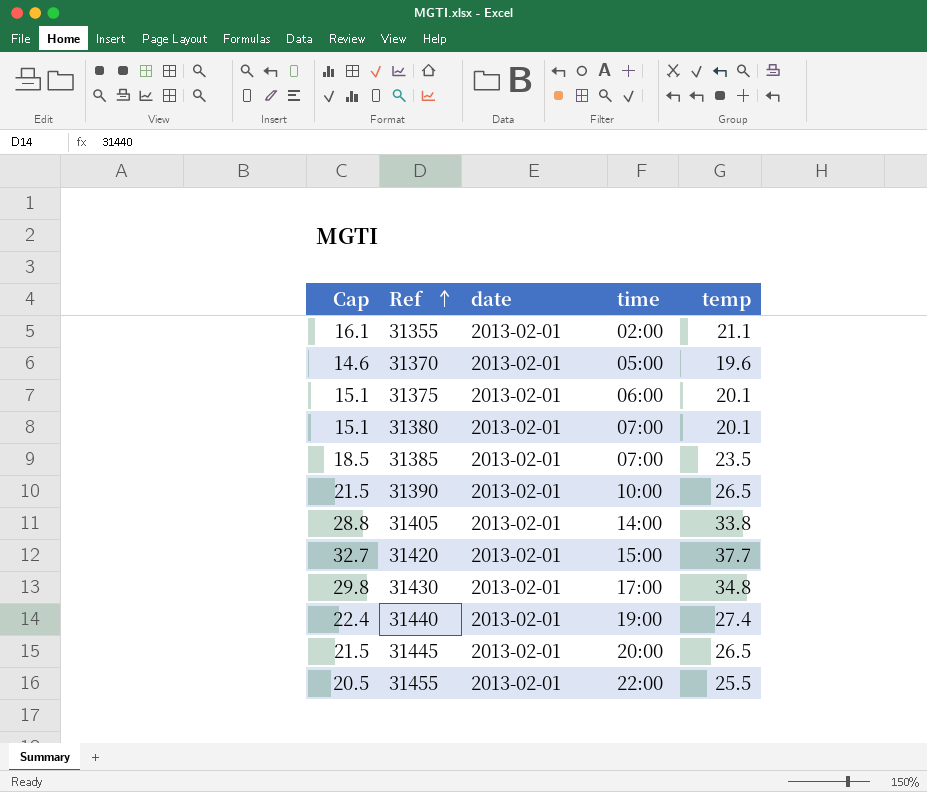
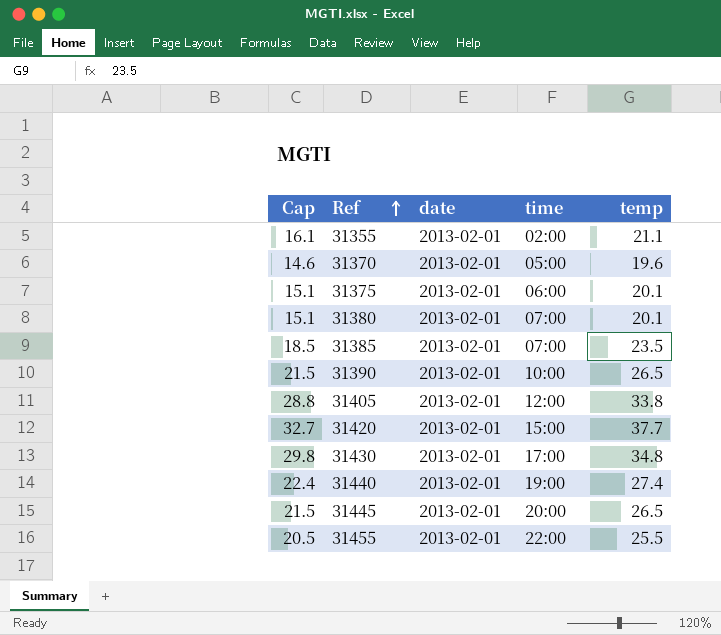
31405 | time: 14:00 -> 12:00

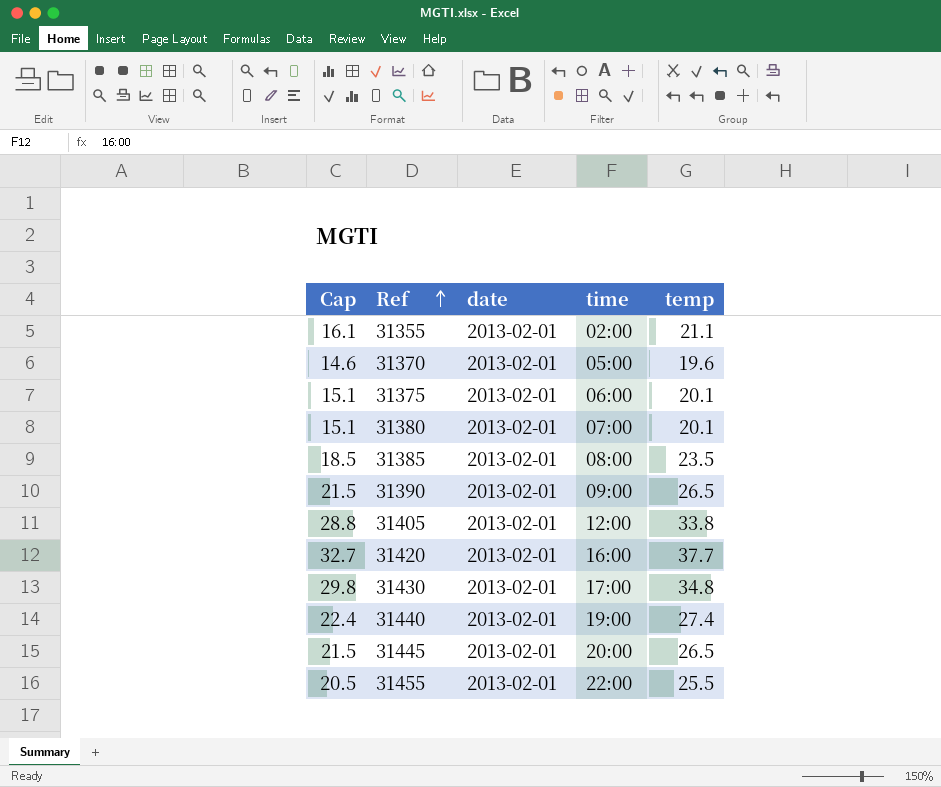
31385 | time: 07:00 -> 08:00
31390 | time: 10:00 -> 09:00
31420 | time: 15:00 -> 16:00

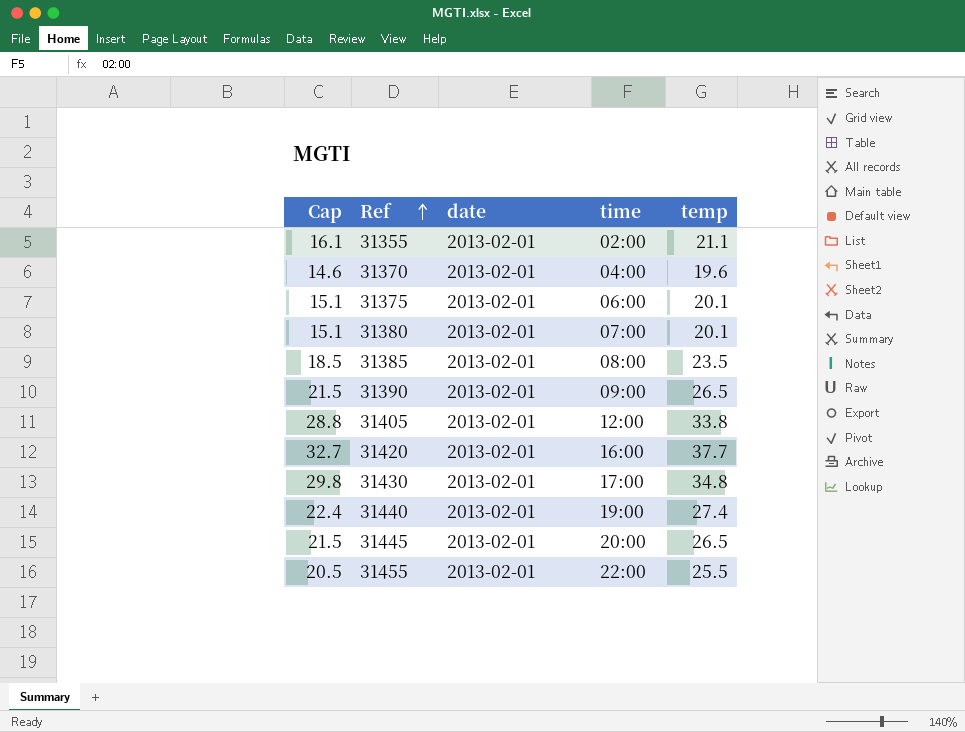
31370 | time: 05:00 -> 04:00

